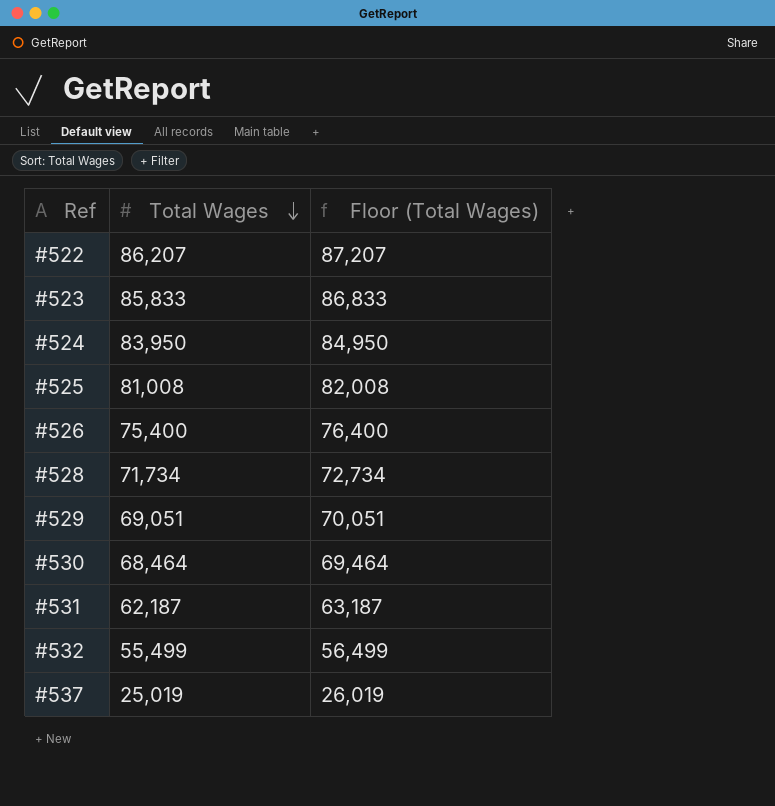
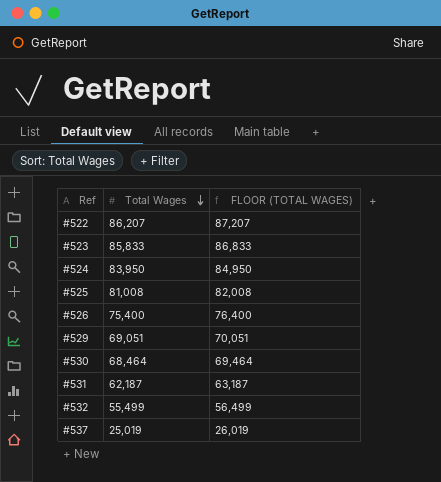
column name: Floor (Total Wages) -> FLOOR (TOTAL WAGES)
row #528: 71,734 | 72,734 -> none

